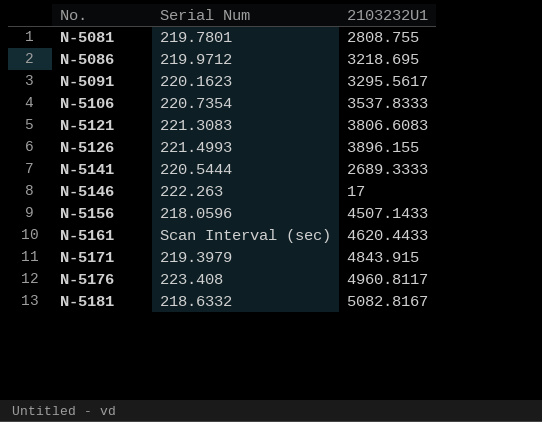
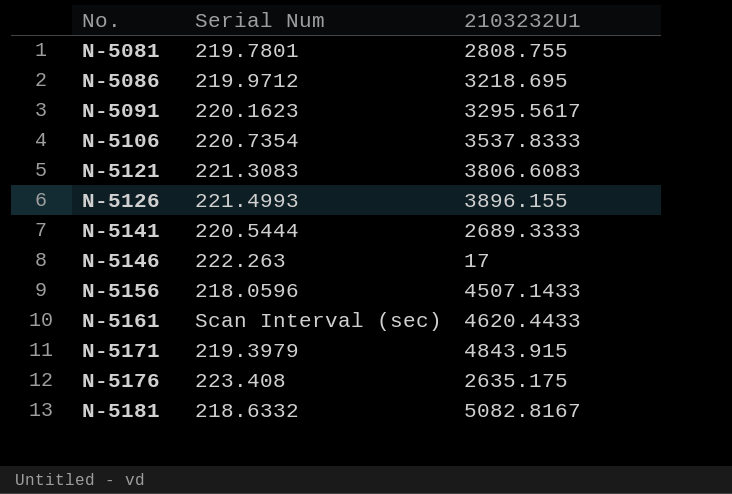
N-5176 | 2103232U1: 4960.8117 -> 2635.175

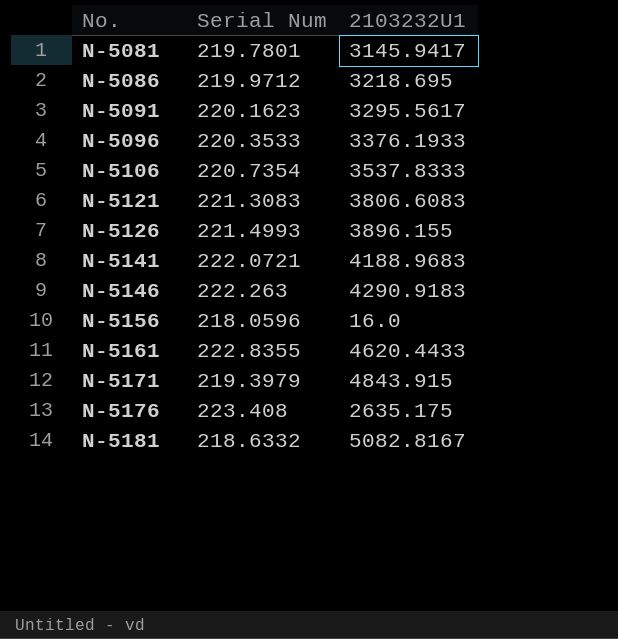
N-5081 | 2103232U1: 2808.755 -> 3145.9417
row N-5096: none -> 220.3533 | 3376.1933
N-5141 | Serial Num: 220.5444 -> 222.0721
N-5141 | 2103232U1: 2689.3333 -> 4188.9683
N-5146 | 2103232U1: 17 -> 4290.9183
N-5156 | 2103232U1: 4507.1433 -> 16.0
N-5161 | Serial Num: Scan Interval (sec) -> 222.8355

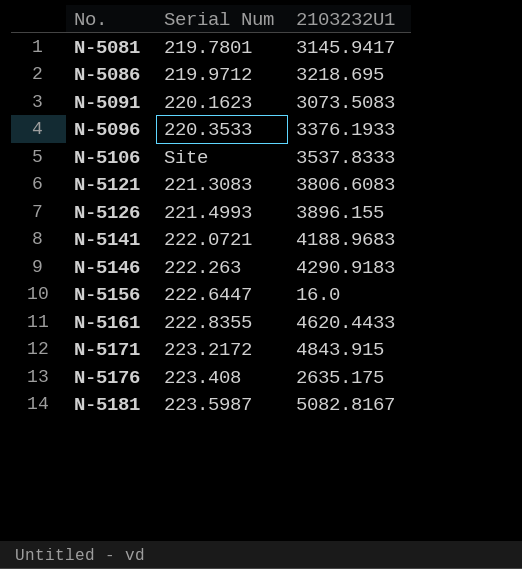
N-5091 | 2103232U1: 3295.5617 -> 3073.5083
N-5106 | Serial Num: 220.7354 -> Site
N-5156 | Serial Num: 218.0596 -> 222.6447
N-5171 | Serial Num: 219.3979 -> 223.2172
N-5181 | Serial Num: 218.6332 -> 223.5987

